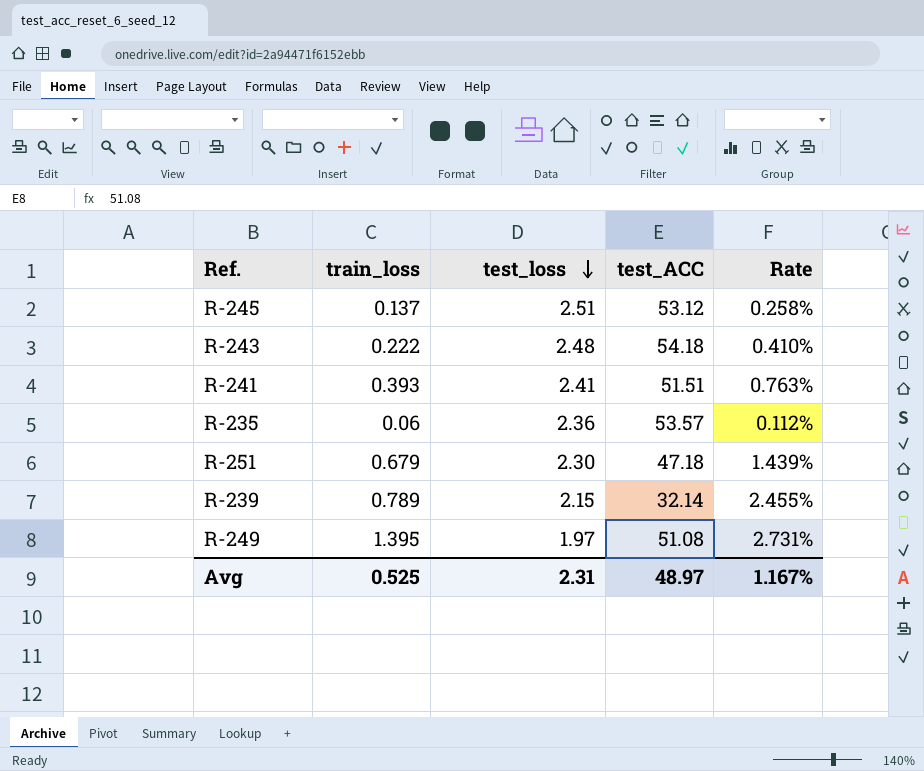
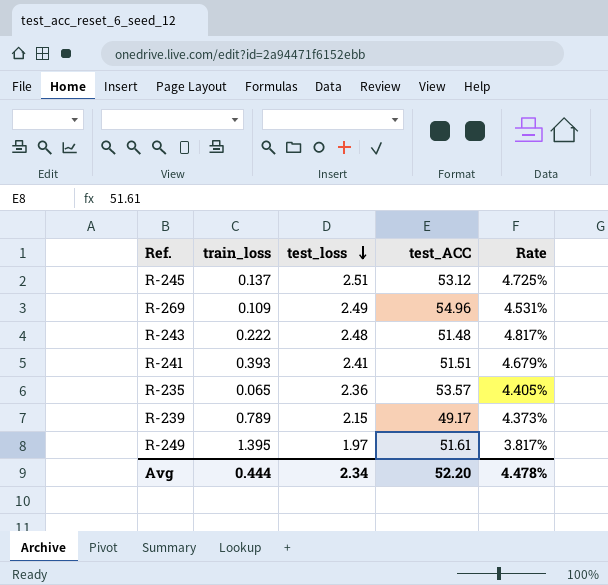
column Rate | formula: [train_loss] / [test_ACC] -> [test_loss] / [test_ACC]
row R-251: 0.679 | 2.30 | 47.18 | 1.439% -> none
row R-269: none -> 0.109 | 2.49 | 54.96 | 4.531%
R-243 | test_ACC: 54.18 -> 51.48
R-235 | train_loss: 0.06 -> 0.065
R-239 | test_ACC: 32.14 -> 49.17
R-249 | test_ACC: 51.08 -> 51.61
Avg | train_loss: 0.525 -> 0.444
Avg | test_loss: 2.31 -> 2.34
Avg | test_ACC: 48.97 -> 52.20
Avg | Rate: 1.167% -> 4.478%

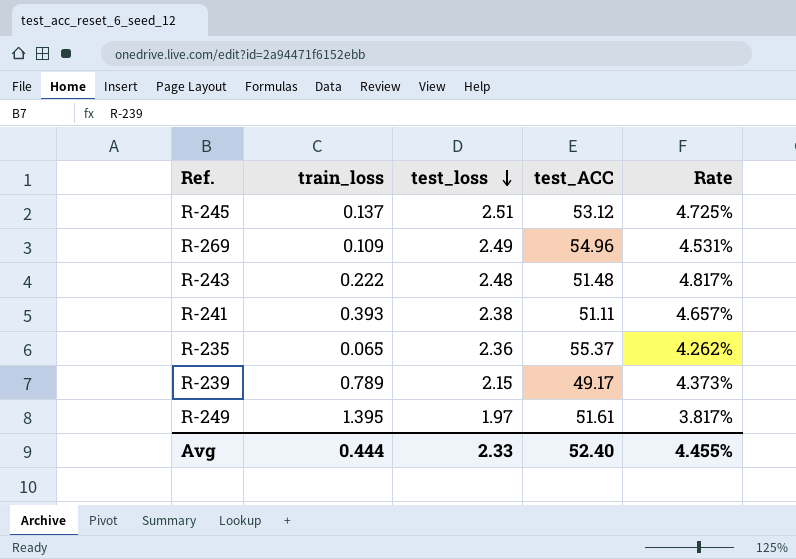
R-241 | test_loss: 2.41 -> 2.38
R-241 | test_ACC: 51.51 -> 51.11
R-241 | Rate: 4.679% -> 4.657%
R-235 | test_ACC: 53.57 -> 55.37
R-235 | Rate: 4.405% -> 4.262%
Avg | test_loss: 2.34 -> 2.33
Avg | test_ACC: 52.20 -> 52.40
Avg | Rate: 4.478% -> 4.455%

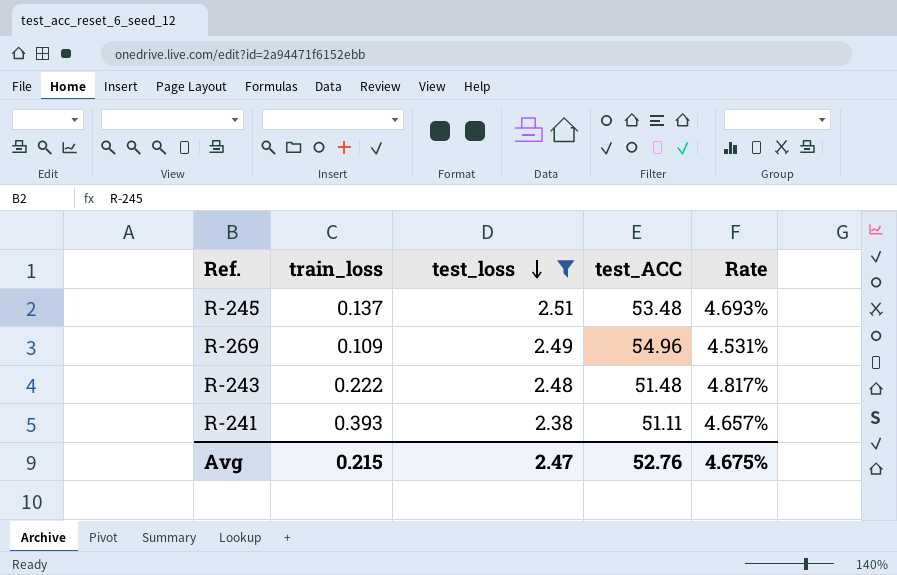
filter: none -> test_loss >= 2.38
R-245 | test_ACC: 53.12 -> 53.48
R-245 | Rate: 4.725% -> 4.693%
Avg | train_loss: 0.444 -> 0.215
Avg | test_loss: 2.33 -> 2.47
Avg | test_ACC: 52.40 -> 52.76
Avg | Rate: 4.455% -> 4.675%

